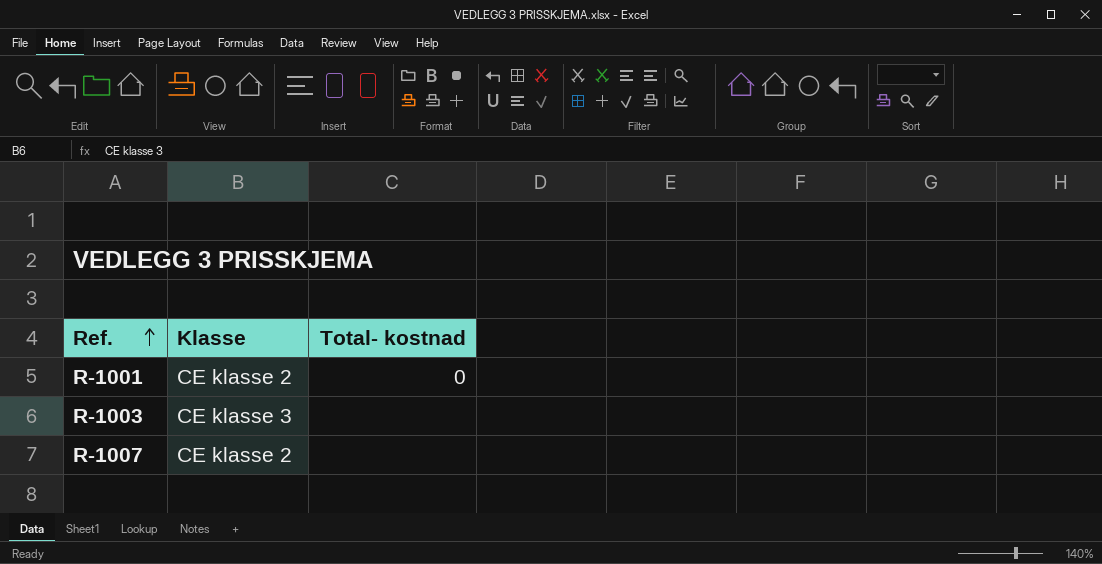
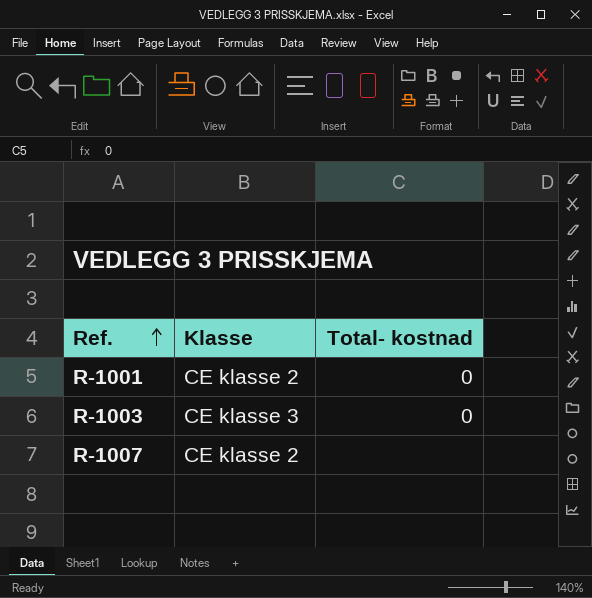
R-1003 | Total- kostnad: none -> 0

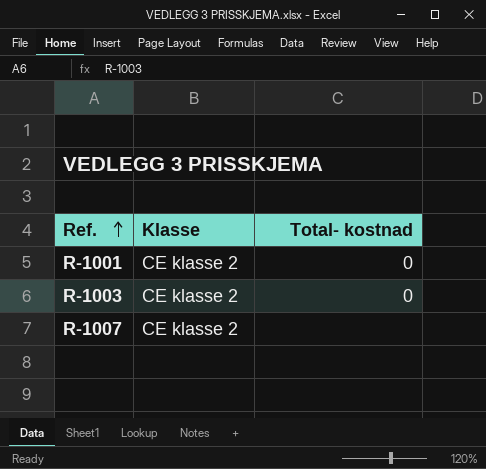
R-1003 | Klasse: CE klasse 3 -> CE klasse 2

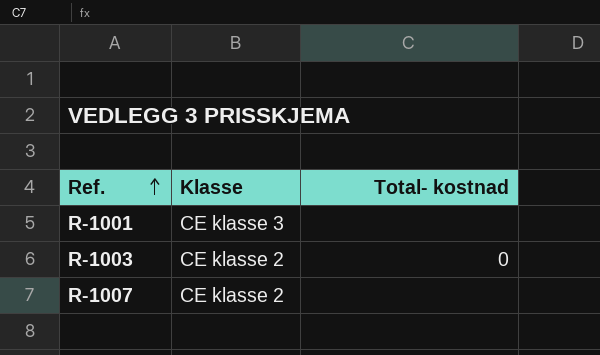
R-1001 | Klasse: CE klasse 2 -> CE klasse 3
R-1001 | Total- kostnad: 0 -> none

